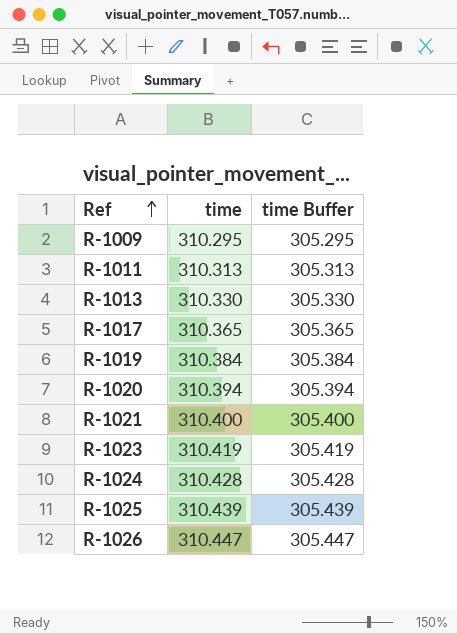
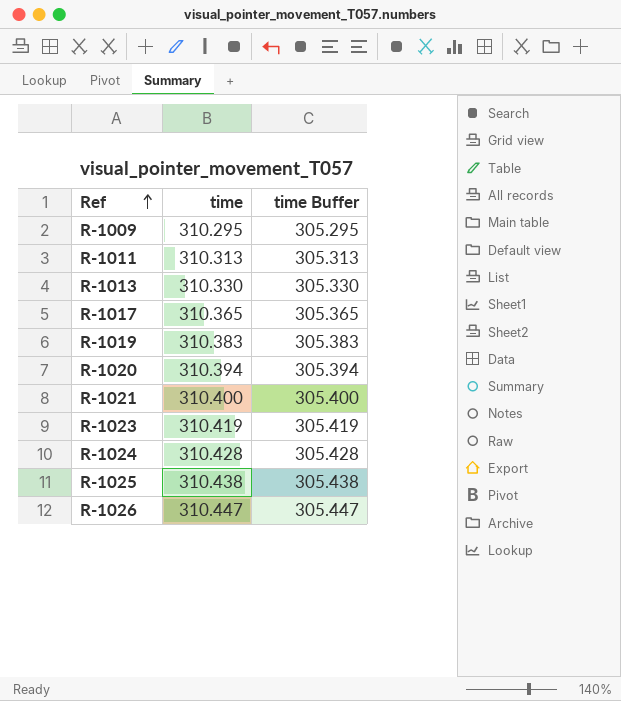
R-1019 | time: 310.384 -> 310.383
R-1019 | time Buffer: 305.384 -> 305.383
R-1025 | time: 310.439 -> 310.438
R-1025 | time Buffer: 305.439 -> 305.438

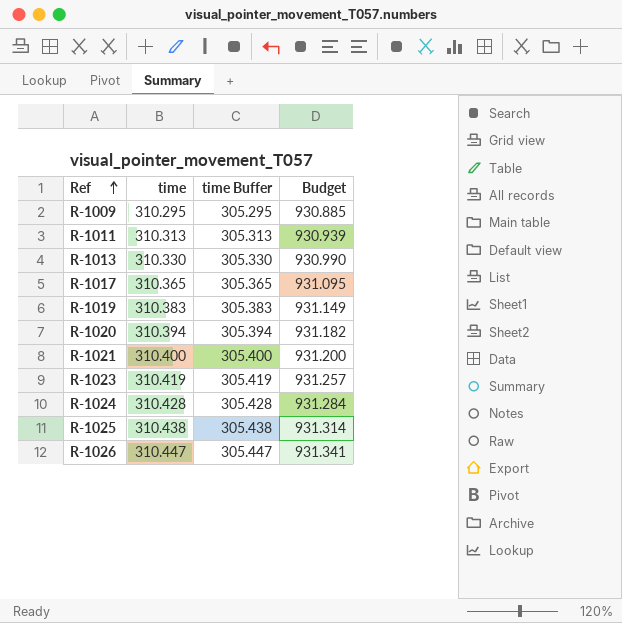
column Budget | formula: none -> [time] * 3

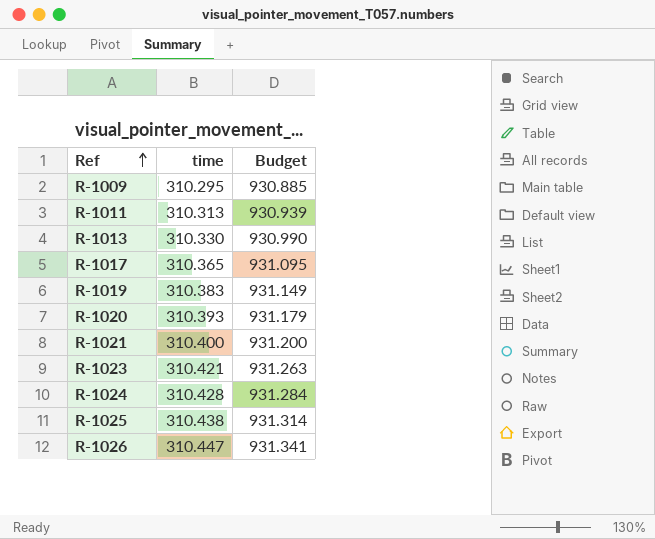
column time Buffer | formula: [time] - 5 -> none
R-1020 | time: 310.394 -> 310.393
R-1020 | Budget: 931.182 -> 931.179
R-1023 | time: 310.419 -> 310.421
R-1023 | Budget: 931.257 -> 931.263

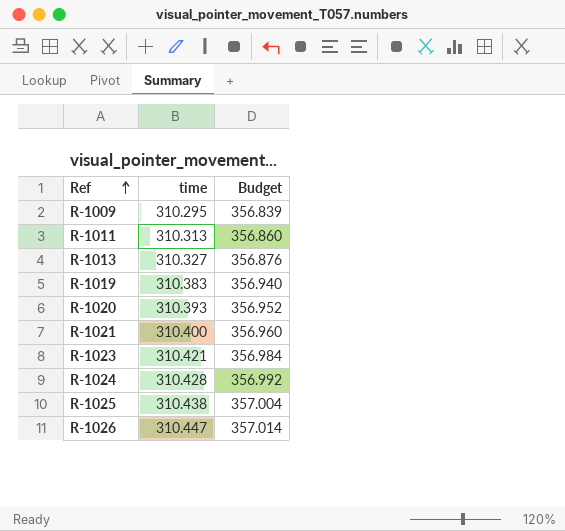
column Budget | formula: [time] * 3 -> [time] * 1.15
row R-1017: 310.365 | 931.095 -> none
R-1013 | time: 310.330 -> 310.327

